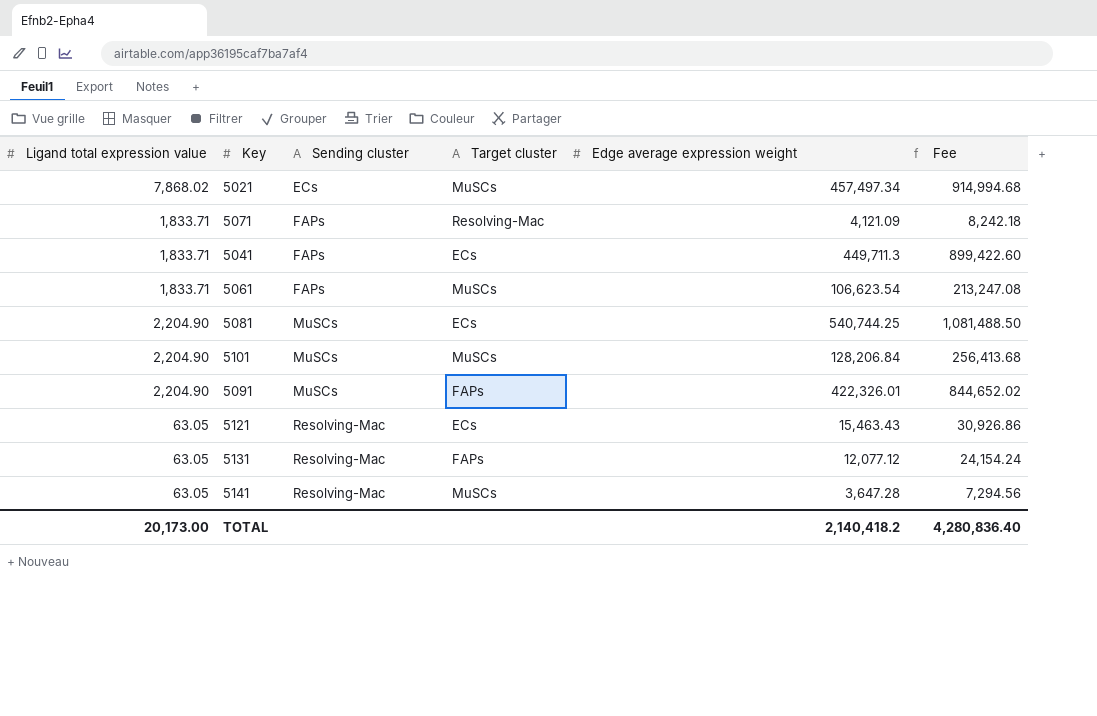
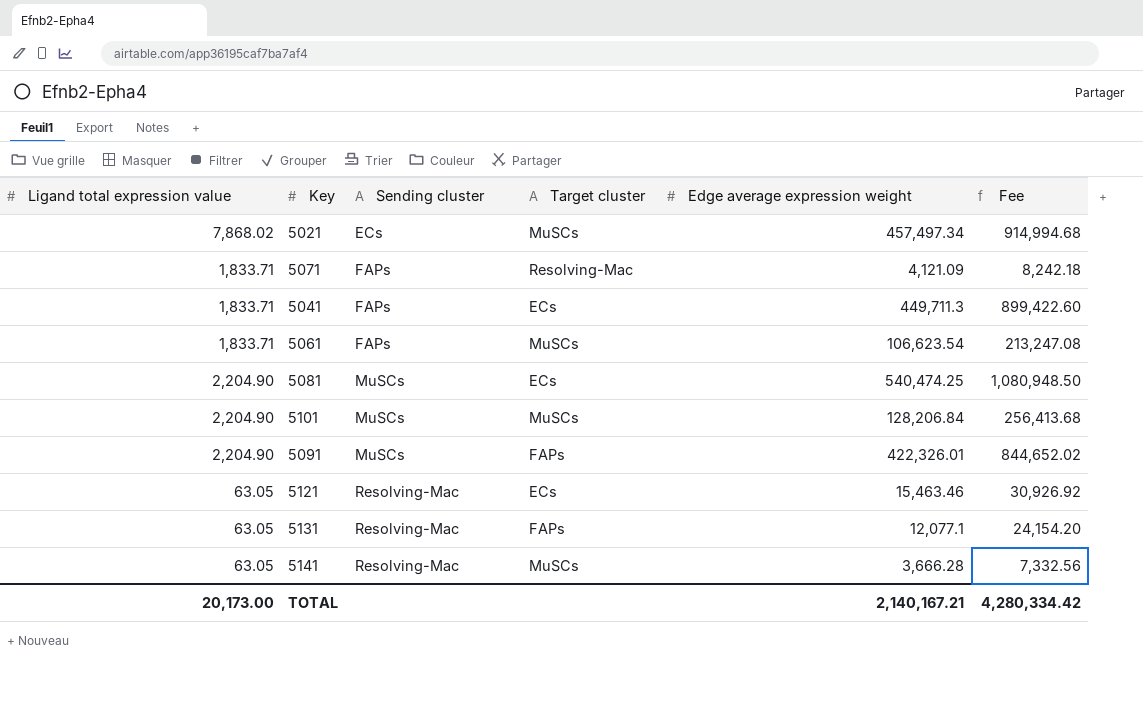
5081 | Edge average expression weight: 540,744.25 -> 540,474.25
5081 | Fee: 1,081,488.50 -> 1,080,948.50
5121 | Edge average expression weight: 15,463.43 -> 15,463.46
5121 | Fee: 30,926.86 -> 30,926.92
5131 | Edge average expression weight: 12,077.12 -> 12,077.1
5131 | Fee: 24,154.24 -> 24,154.20
5141 | Edge average expression weight: 3,647.28 -> 3,666.28
5141 | Fee: 7,294.56 -> 7,332.56
TOTAL | Edge average expression weight: 2,140,418.2 -> 2,140,167.21
TOTAL | Fee: 4,280,836.40 -> 4,280,334.42

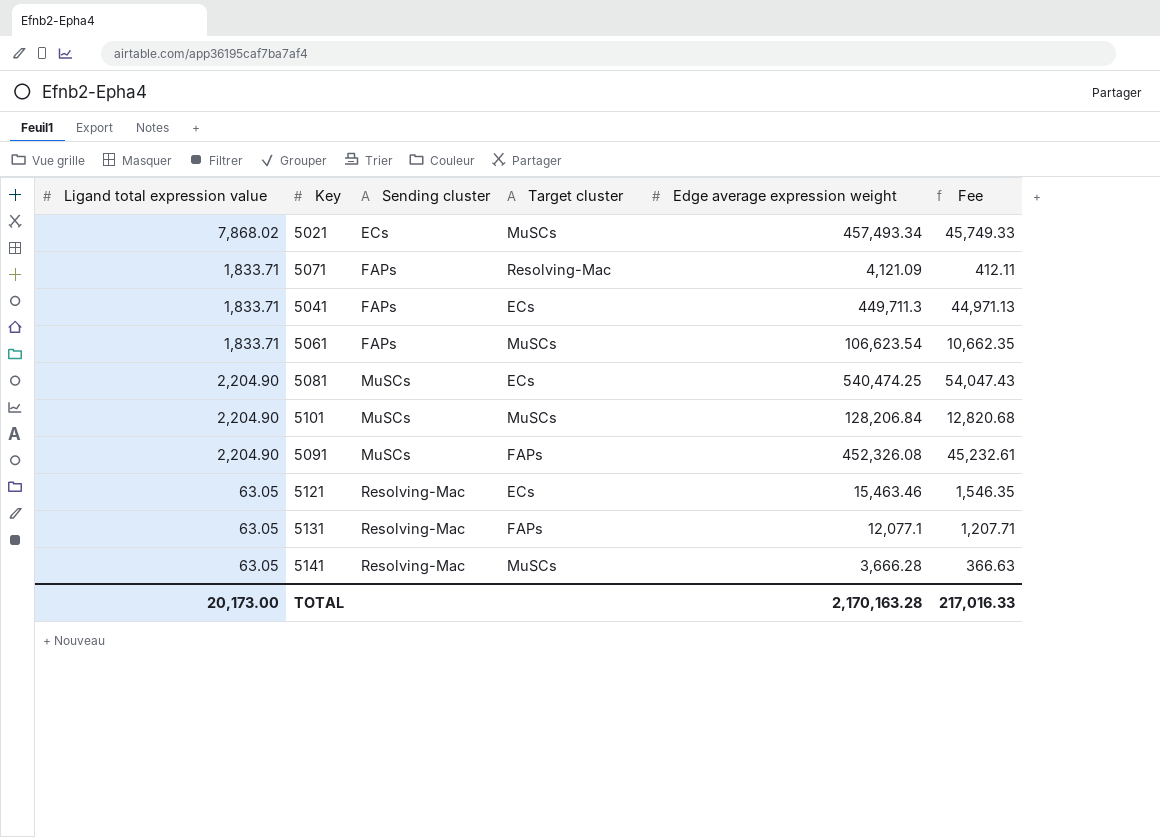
column Fee | formula: [Edge average expression weight] * 2 -> [Edge average expression weight] * 0.1
5021 | Edge average expression weight: 457,497.34 -> 457,493.34
5091 | Edge average expression weight: 422,326.01 -> 452,326.08
TOTAL | Edge average expression weight: 2,140,167.21 -> 2,170,163.28
TOTAL | Fee: 4,280,334.42 -> 217,016.33

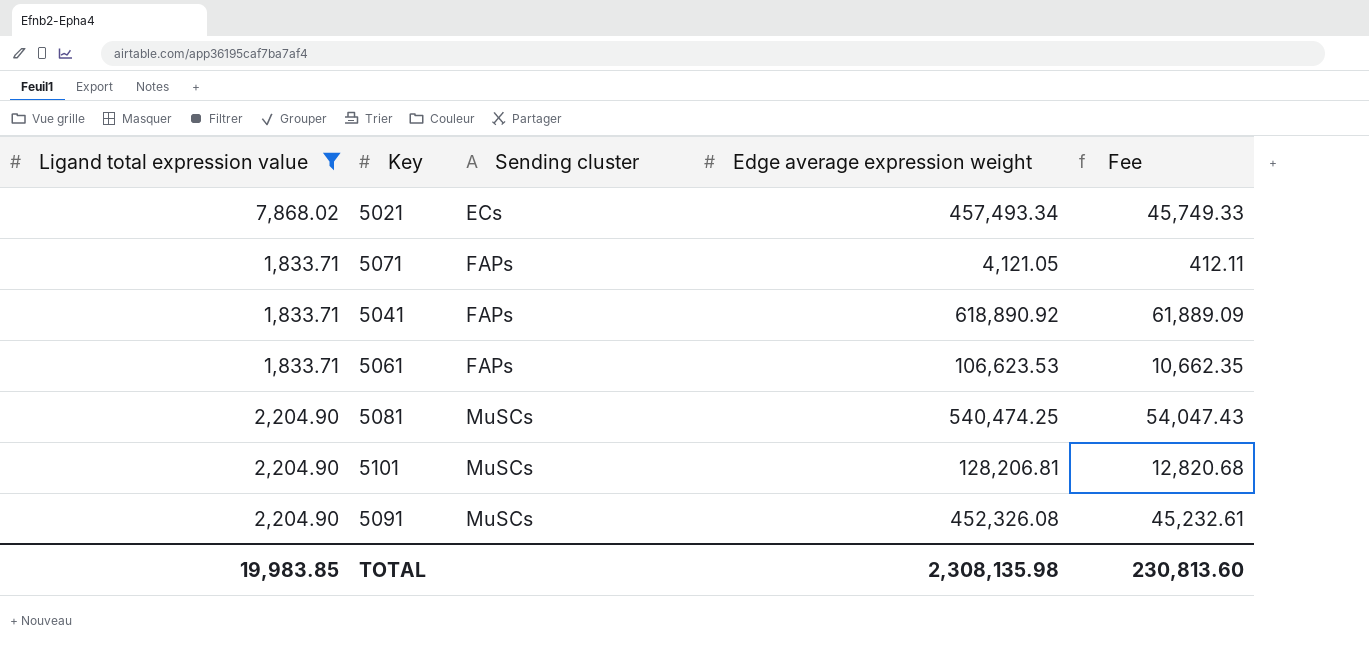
filter: none -> Ligand total expression value != 63.05
column Target cluster | position: 4 -> none
5071 | Edge average expression weight: 4,121.09 -> 4,121.05
5041 | Edge average expression weight: 449,711.3 -> 618,890.92
5041 | Fee: 44,971.13 -> 61,889.09
5061 | Edge average expression weight: 106,623.54 -> 106,623.53
5101 | Edge average expression weight: 128,206.84 -> 128,206.81
TOTAL | Ligand total expression value: 20,173.00 -> 19,983.85
TOTAL | Edge average expression weight: 2,170,163.28 -> 2,308,135.98
TOTAL | Fee: 217,016.33 -> 230,813.60

